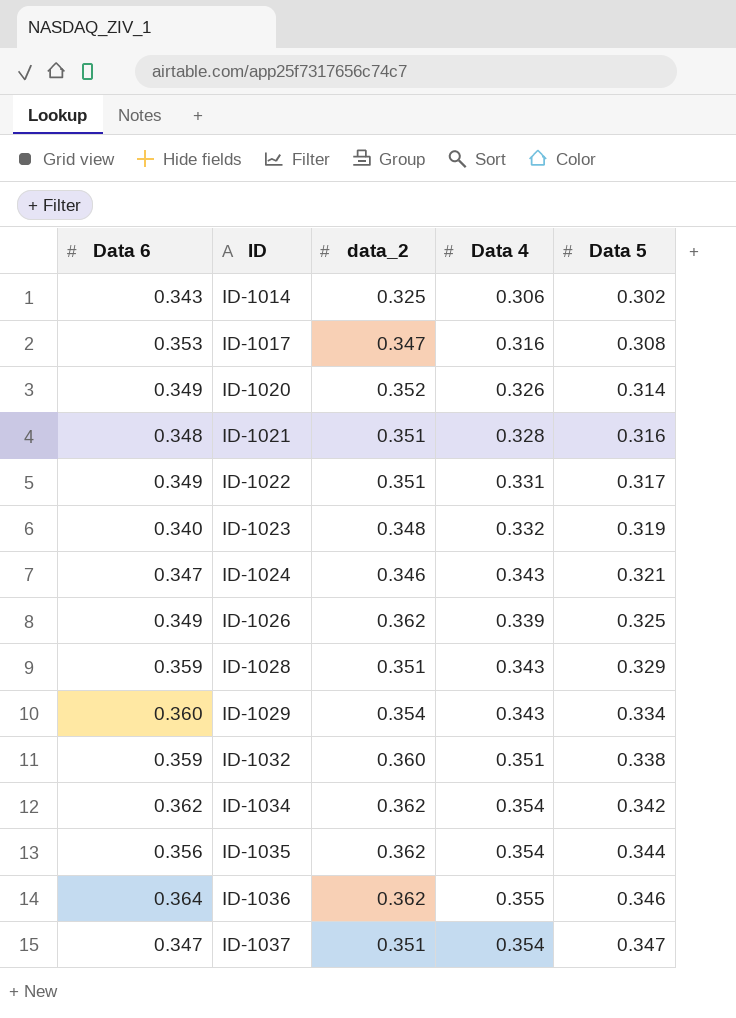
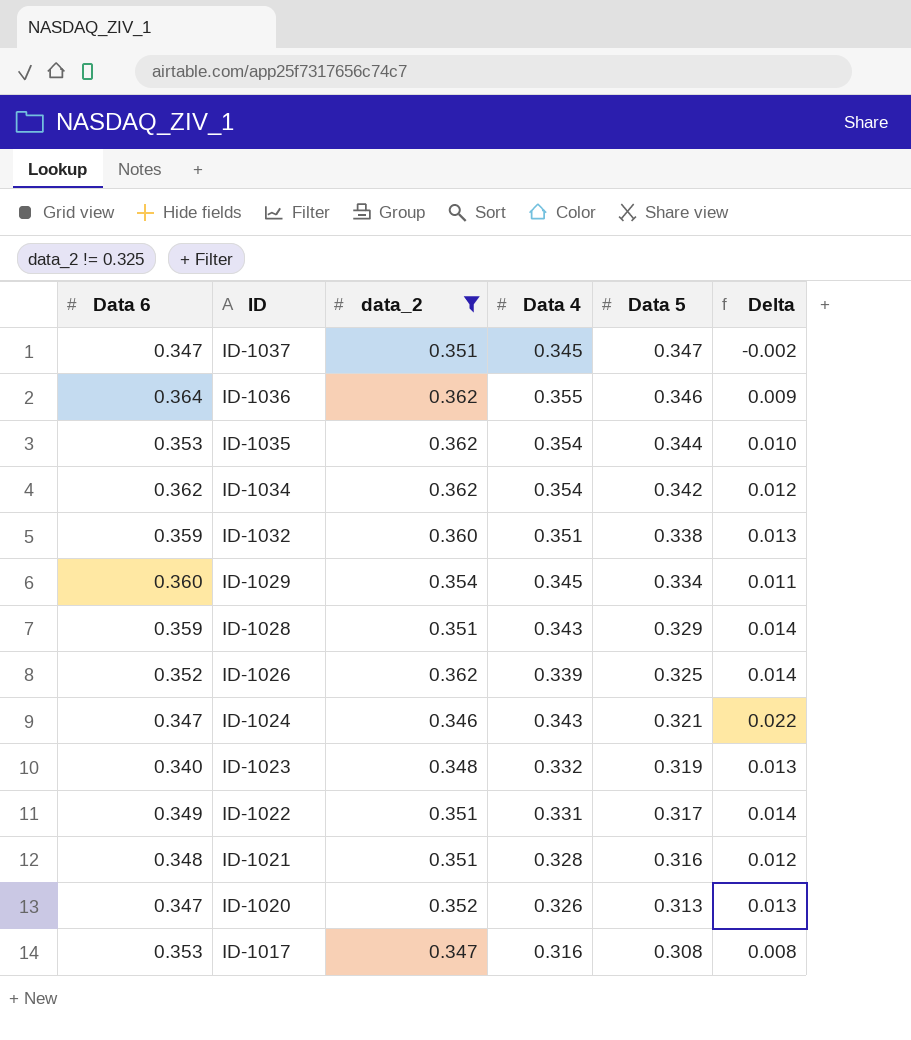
filter: none -> data_2 != 0.325
row order: ID ascending -> ID descending
column Delta | formula: none -> [Data 4] - [Data 5]
ID-1037 | Data 4: 0.354 -> 0.345
ID-1035 | Data 6: 0.356 -> 0.353
ID-1029 | Data 4: 0.343 -> 0.345
ID-1026 | Data 6: 0.349 -> 0.352
ID-1020 | Data 6: 0.349 -> 0.347
ID-1020 | Data 5: 0.314 -> 0.313

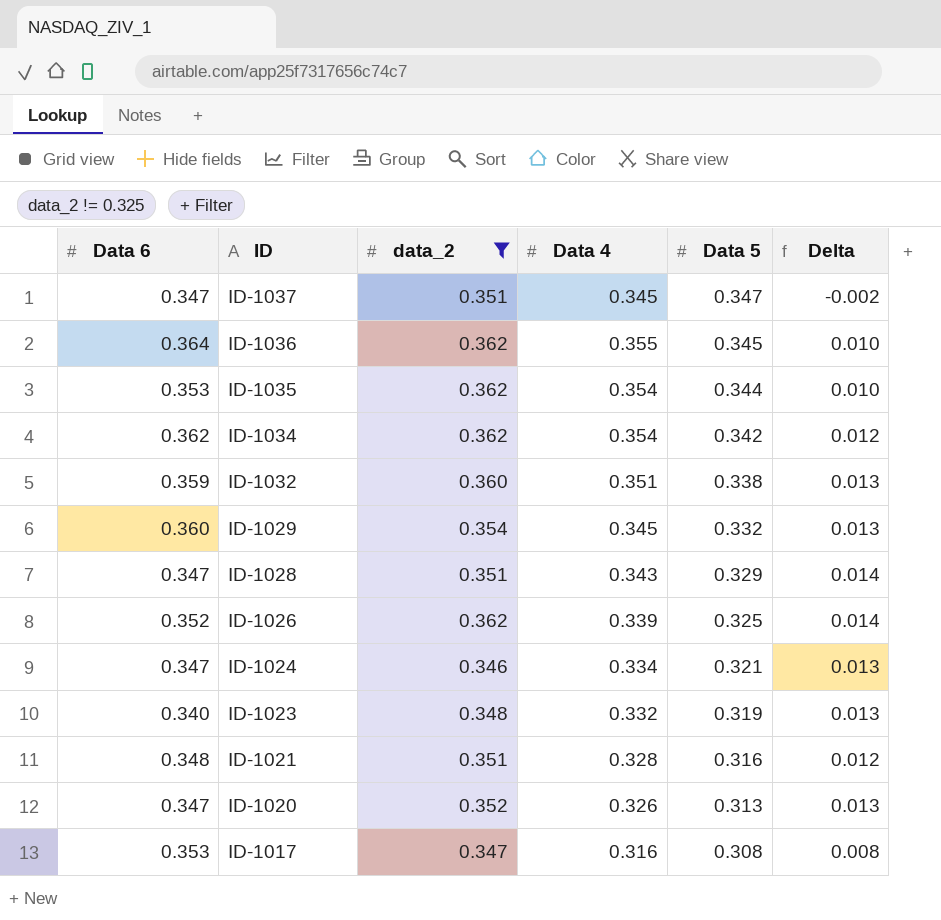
row ID-1022: 0.349 | 0.351 | 0.331 | 0.317 | 0.014 -> none
ID-1036 | Data 5: 0.346 -> 0.345
ID-1036 | Delta: 0.009 -> 0.010
ID-1029 | Data 5: 0.334 -> 0.332
ID-1029 | Delta: 0.011 -> 0.013
ID-1028 | Data 6: 0.359 -> 0.347
ID-1024 | Data 4: 0.343 -> 0.334
ID-1024 | Delta: 0.022 -> 0.013

